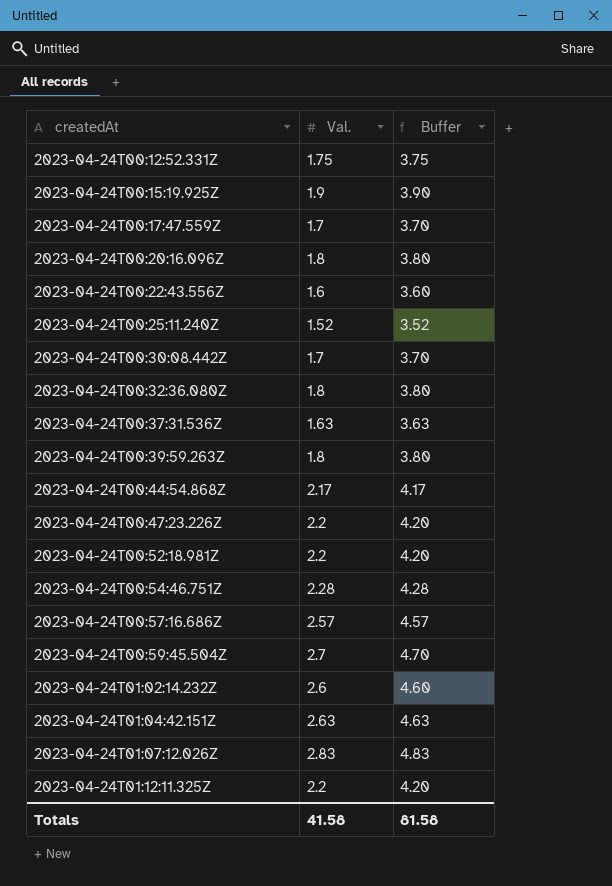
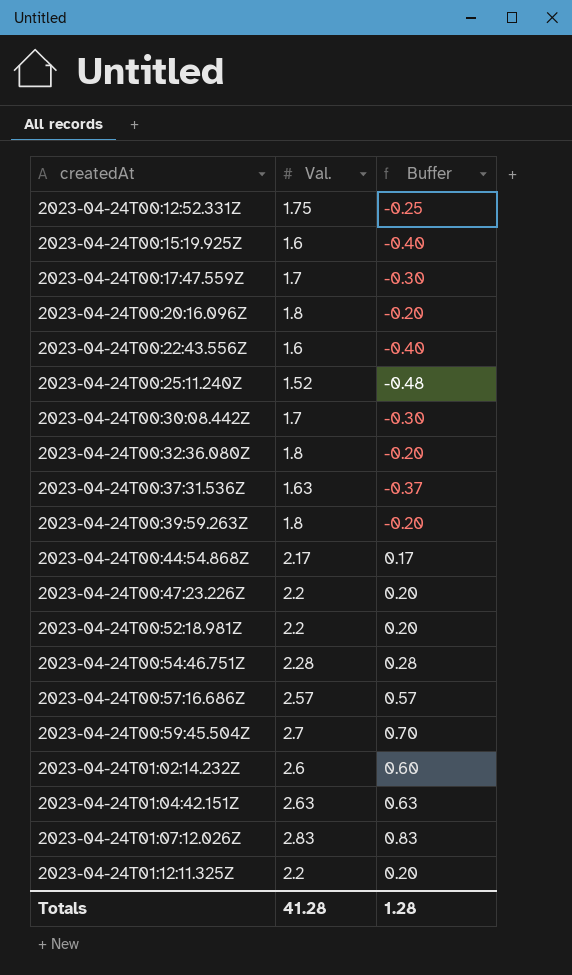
column Buffer | formula: [Val.] + 2 -> [Val.] - 2
2023-04-24T00:15:19.925Z | Val.: 1.9 -> 1.6
Totals | Val.: 41.58 -> 41.28
Totals | Buffer: 81.58 -> 1.28

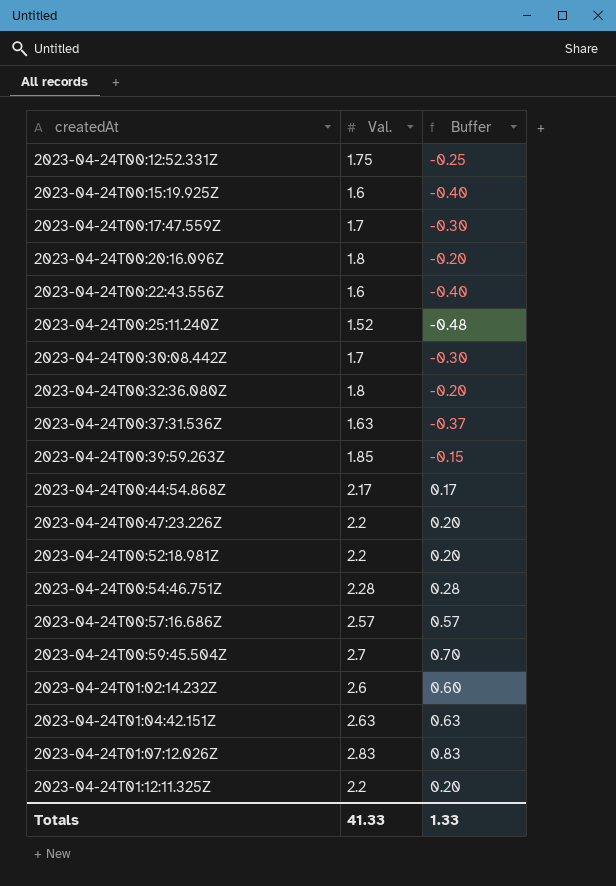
2023-04-24T00:39:59.263Z | Val.: 1.8 -> 1.85
2023-04-24T00:39:59.263Z | Buffer: -0.20 -> -0.15
Totals | Val.: 41.28 -> 41.33
Totals | Buffer: 1.28 -> 1.33

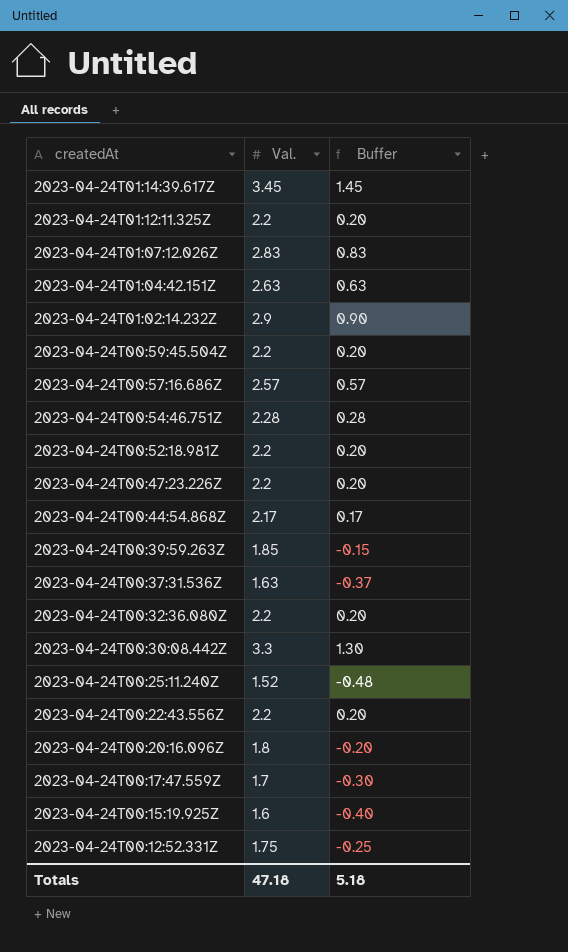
row order: createdAt ascending -> createdAt descending
row 2023-04-24T01:14:39.617Z: none -> 3.45 | 1.45
2023-04-24T01:02:14.232Z | Val.: 2.6 -> 2.9
2023-04-24T01:02:14.232Z | Buffer: 0.60 -> 0.90
2023-04-24T00:59:45.504Z | Val.: 2.7 -> 2.2
2023-04-24T00:59:45.504Z | Buffer: 0.70 -> 0.20
2023-04-24T00:32:36.080Z | Val.: 1.8 -> 2.2
2023-04-24T00:32:36.080Z | Buffer: -0.20 -> 0.20
2023-04-24T00:30:08.442Z | Val.: 1.7 -> 3.3
2023-04-24T00:30:08.442Z | Buffer: -0.30 -> 1.30
2023-04-24T00:22:43.556Z | Val.: 1.6 -> 2.2
2023-04-24T00:22:43.556Z | Buffer: -0.40 -> 0.20
Totals | Val.: 41.33 -> 47.18
Totals | Buffer: 1.33 -> 5.18

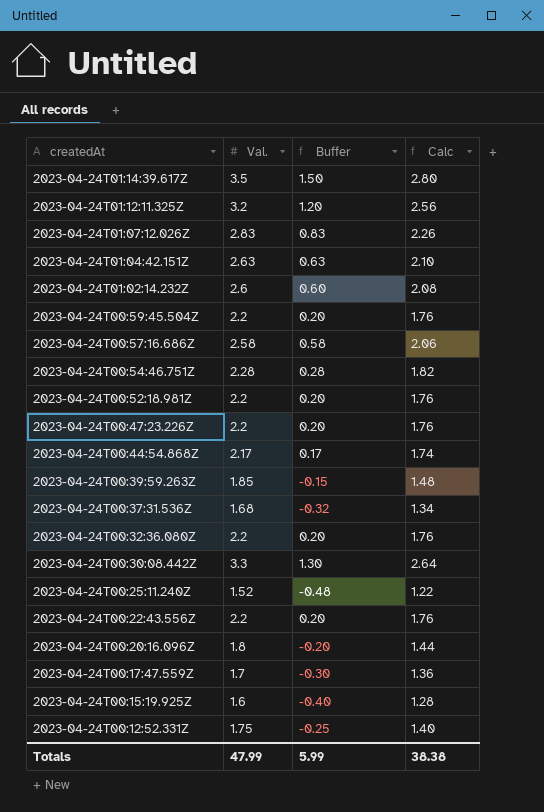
column Calc | formula: none -> [Val.] * 0.8
2023-04-24T01:14:39.617Z | Val.: 3.45 -> 3.5
2023-04-24T01:14:39.617Z | Buffer: 1.45 -> 1.50
2023-04-24T01:12:11.325Z | Val.: 2.2 -> 3.2
2023-04-24T01:12:11.325Z | Buffer: 0.20 -> 1.20
2023-04-24T01:02:14.232Z | Val.: 2.9 -> 2.6
2023-04-24T01:02:14.232Z | Buffer: 0.90 -> 0.60
2023-04-24T00:57:16.686Z | Val.: 2.57 -> 2.58
2023-04-24T00:57:16.686Z | Buffer: 0.57 -> 0.58
2023-04-24T00:37:31.536Z | Val.: 1.63 -> 1.68
2023-04-24T00:37:31.536Z | Buffer: -0.37 -> -0.32
Totals | Val.: 47.18 -> 47.99
Totals | Buffer: 5.18 -> 5.99

